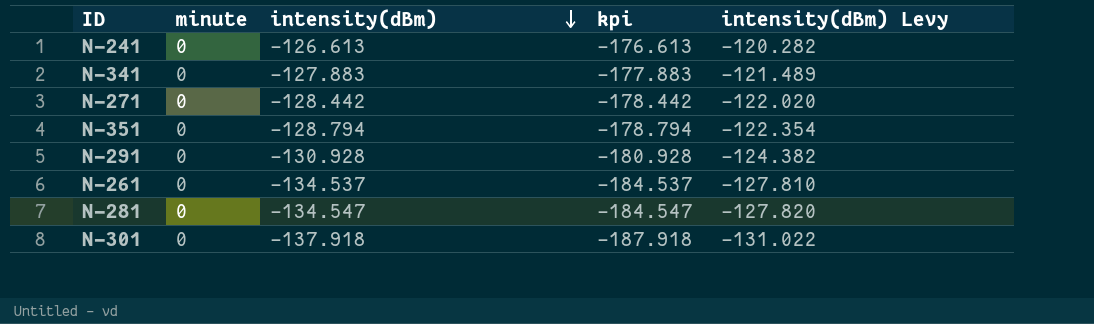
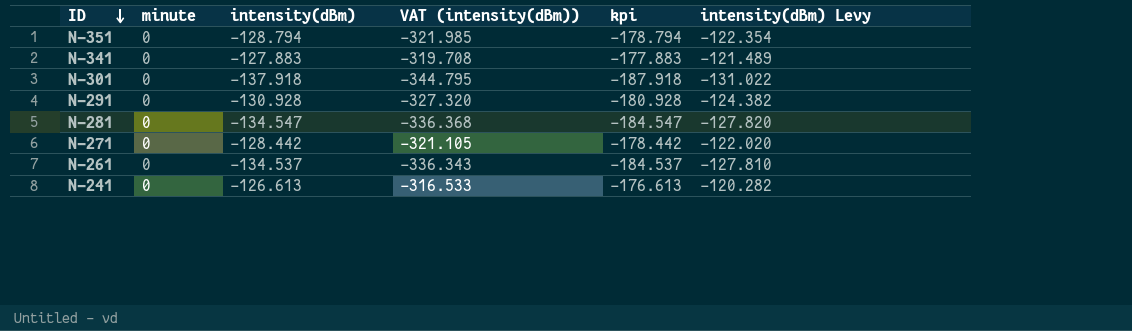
row order: intensity(dBm) descending -> ID descending
column VAT (intensity(dBm)) | formula: none -> [intensity(dBm)] * 2.5

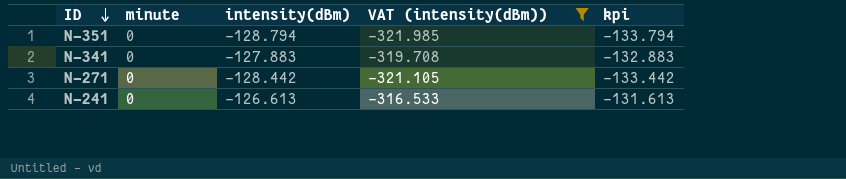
filter: none -> VAT (intensity(dBm)) >= -321.985
column intensity(dBm) Levy | formula: [intensity(dBm)] * 0.95 -> none
column kpi | formula: [intensity(dBm)] - 50 -> [intensity(dBm)] - 5

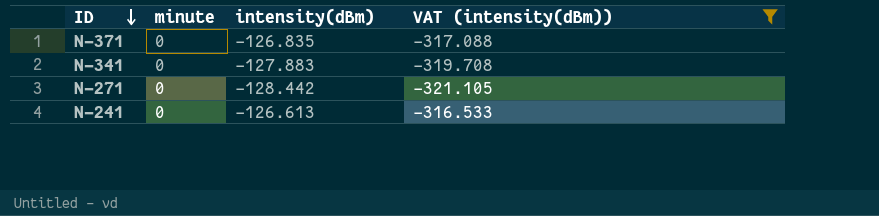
column kpi | formula: [intensity(dBm)] - 5 -> none
row N-351: 0 | -128.794 | -321.985 | -133.794 -> none
row N-371: none -> 0 | -126.835 | -317.088

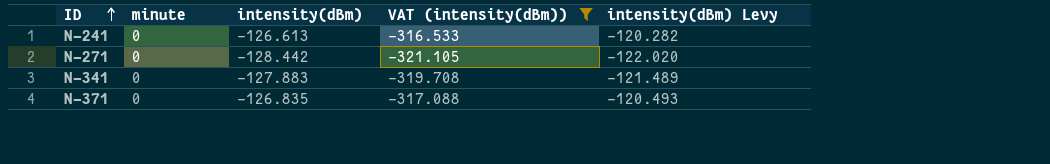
row order: ID descending -> ID ascending
column intensity(dBm) Levy | formula: none -> [intensity(dBm)] * 0.95

